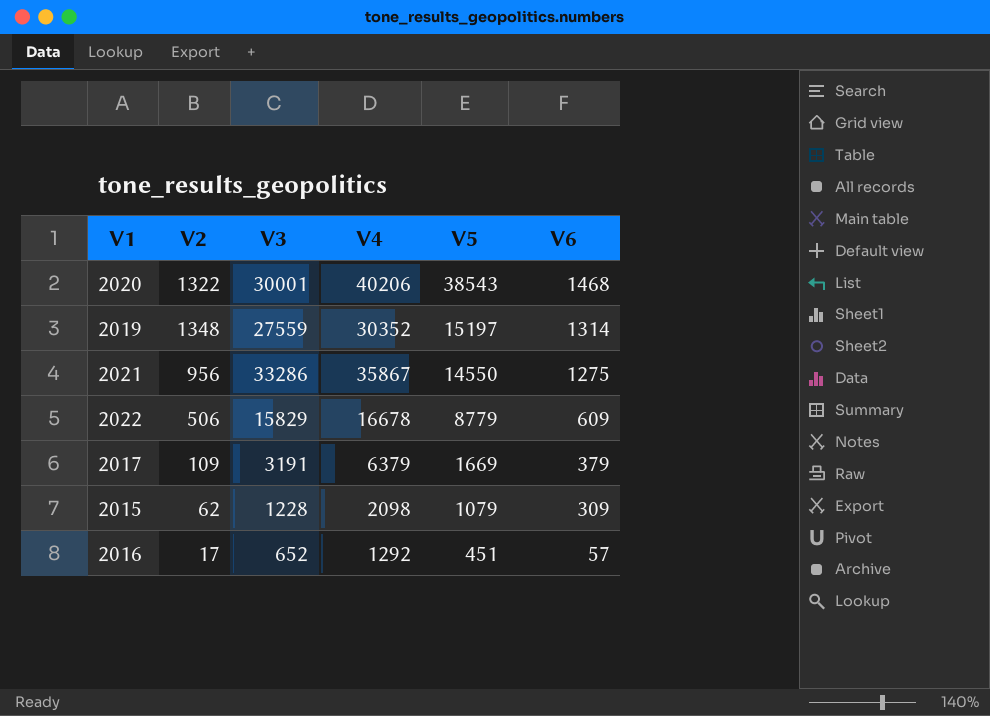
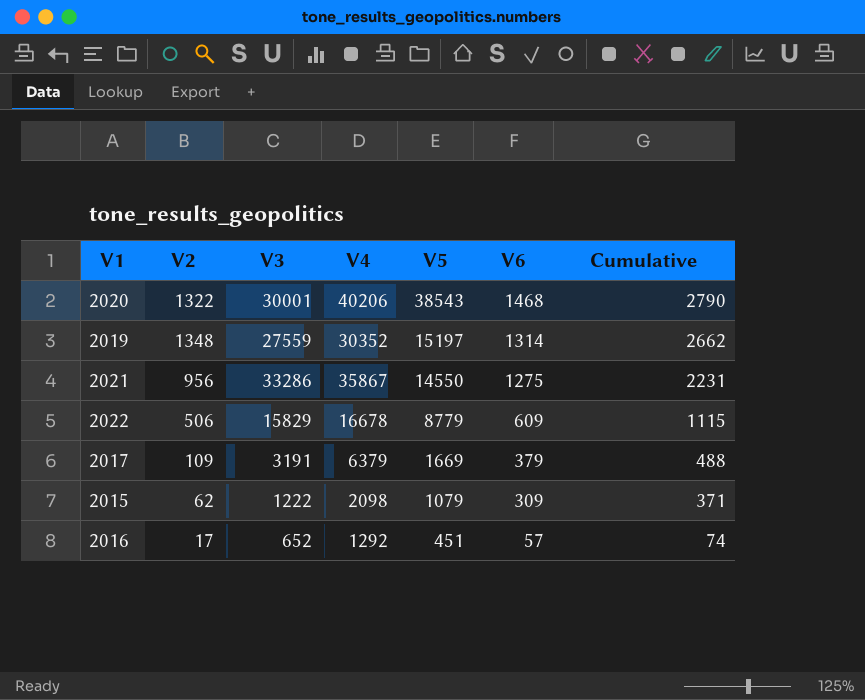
column Cumulative | formula: none -> [V2] + [V6]
2015 | V3: 1228 -> 1222

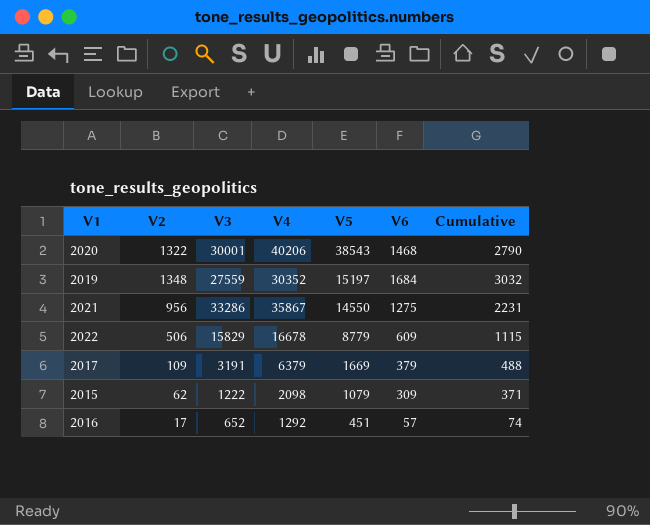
2019 | V6: 1314 -> 1684
2019 | Cumulative: 2662 -> 3032

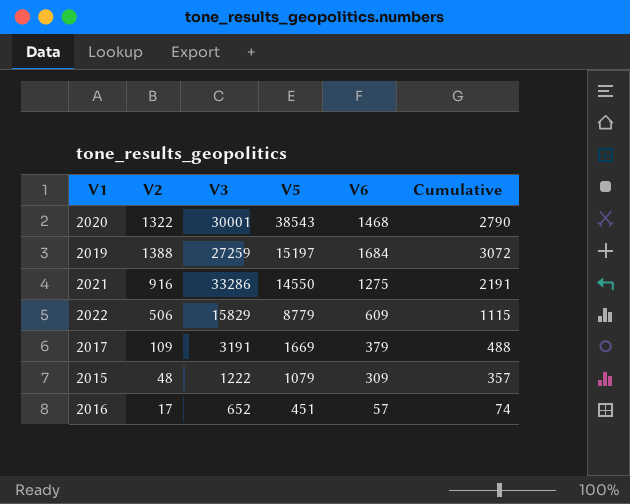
column V4 | position: 4 -> none
2019 | V2: 1348 -> 1388
2019 | V3: 27559 -> 27259
2019 | Cumulative: 3032 -> 3072
2021 | V2: 956 -> 916
2021 | Cumulative: 2231 -> 2191
2015 | V2: 62 -> 48
2015 | Cumulative: 371 -> 357

